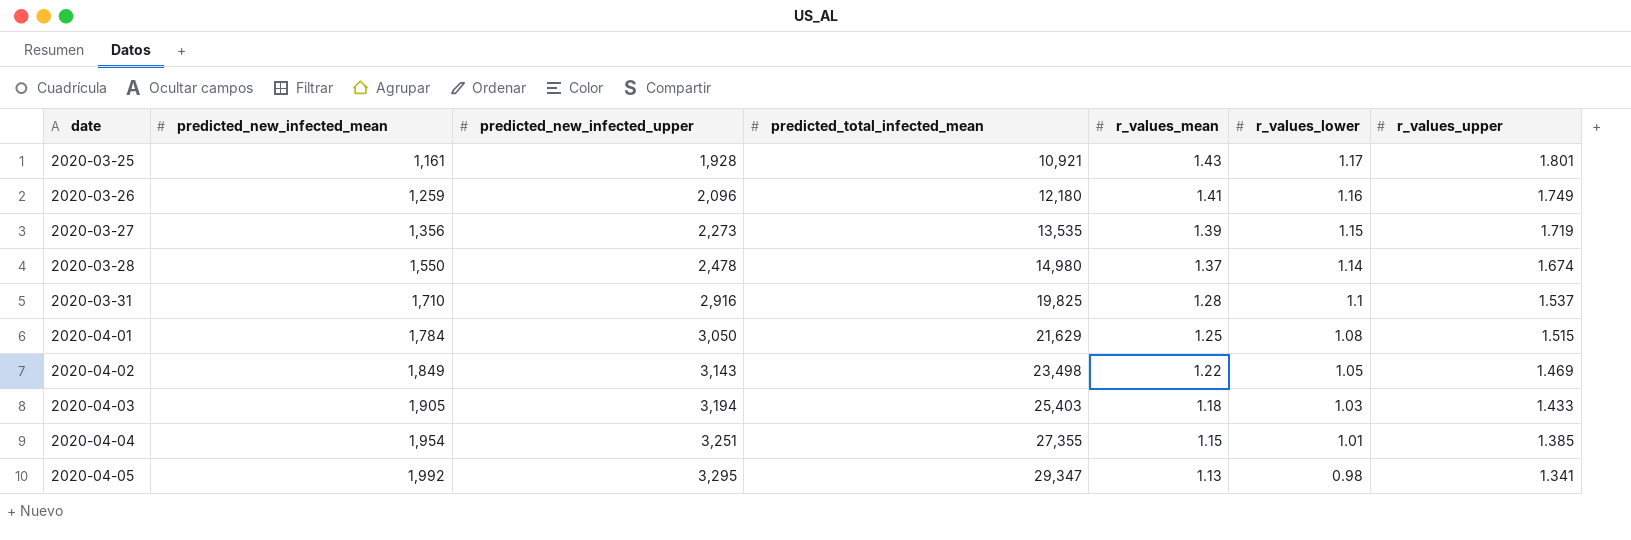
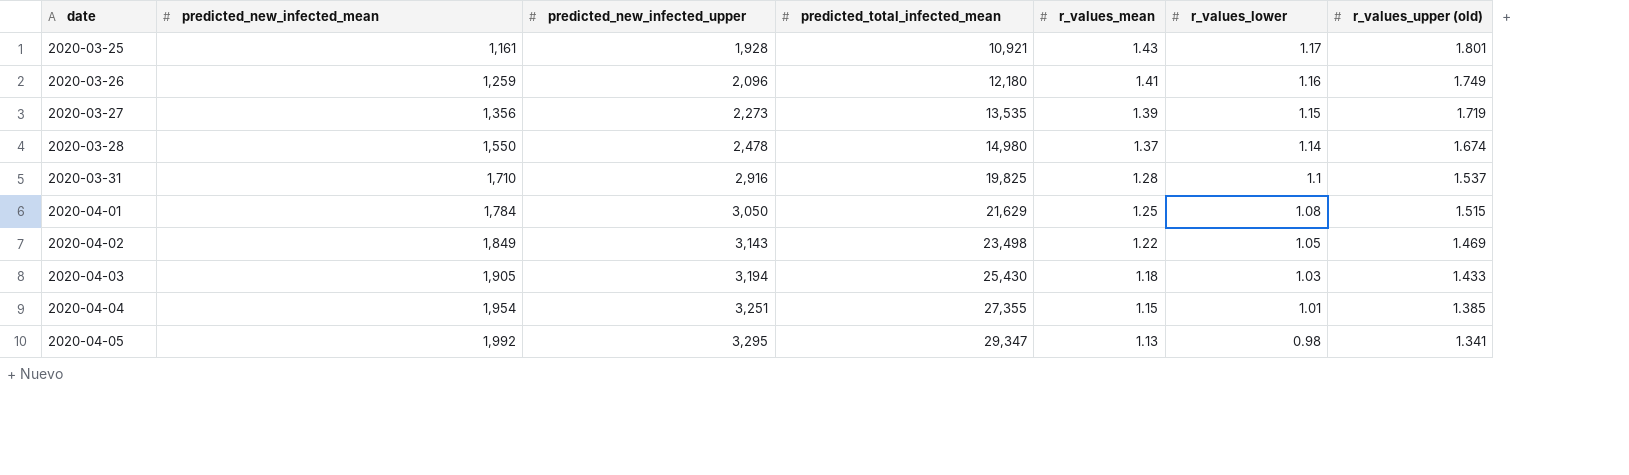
column name: r_values_upper -> r_values_upper (old)
2020-04-03 | predicted_total_infected_mean: 25,403 -> 25,430

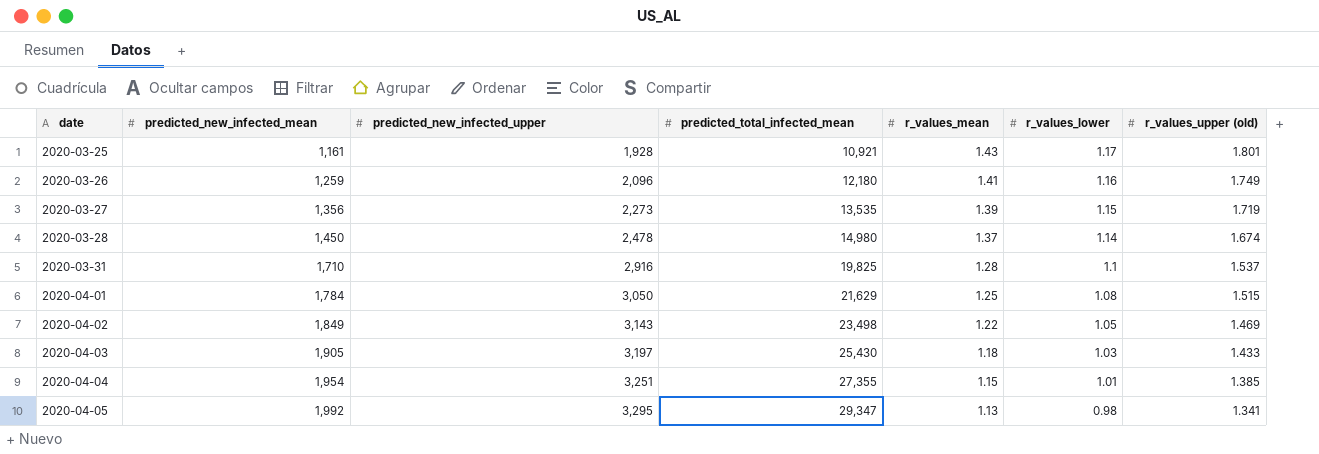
2020-03-28 | predicted_new_infected_mean: 1,550 -> 1,450
2020-04-03 | predicted_new_infected_upper: 3,194 -> 3,197

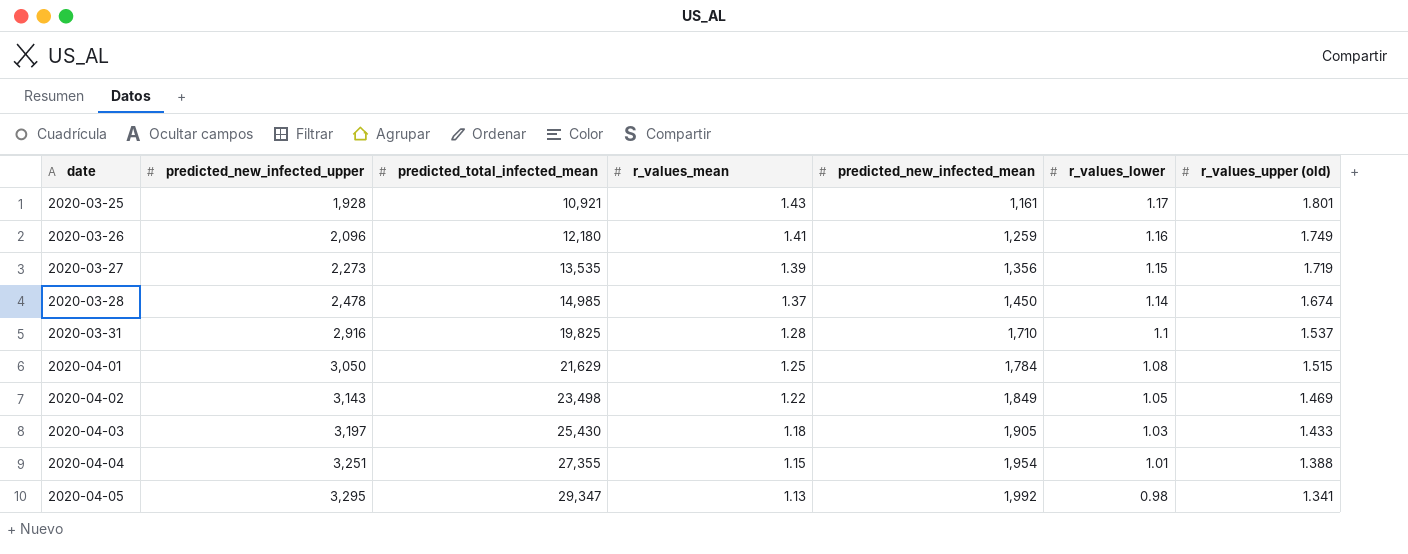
column predicted_new_infected_mean | position: 2 -> 5
2020-03-28 | predicted_total_infected_mean: 14,980 -> 14,985
2020-04-04 | r_values_upper (old): 1.385 -> 1.388

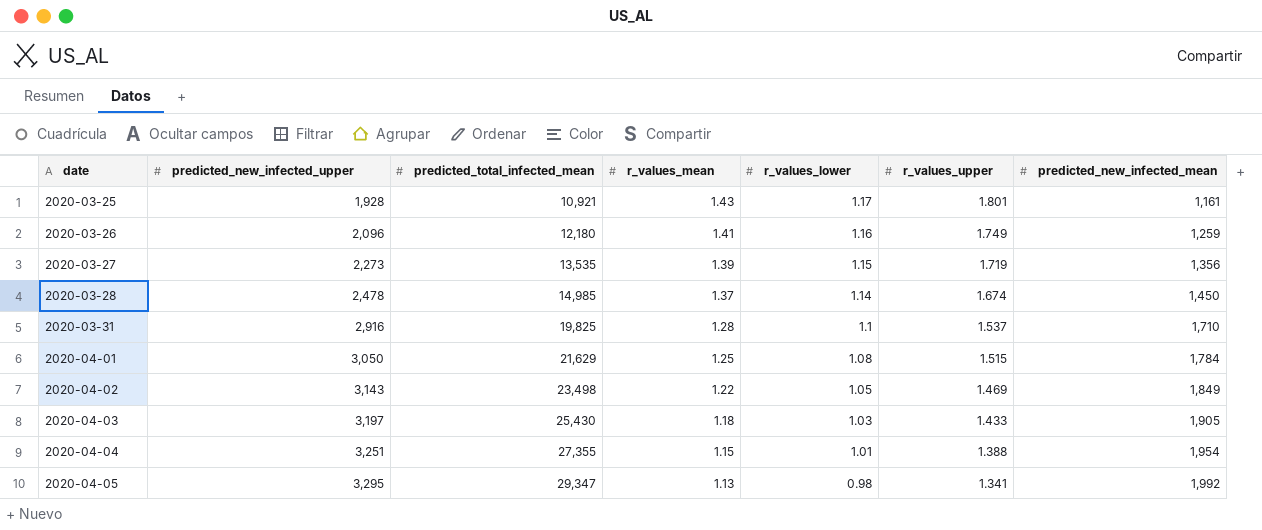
column name: r_values_upper (old) -> r_values_upper
column predicted_new_infected_mean | position: 5 -> 7

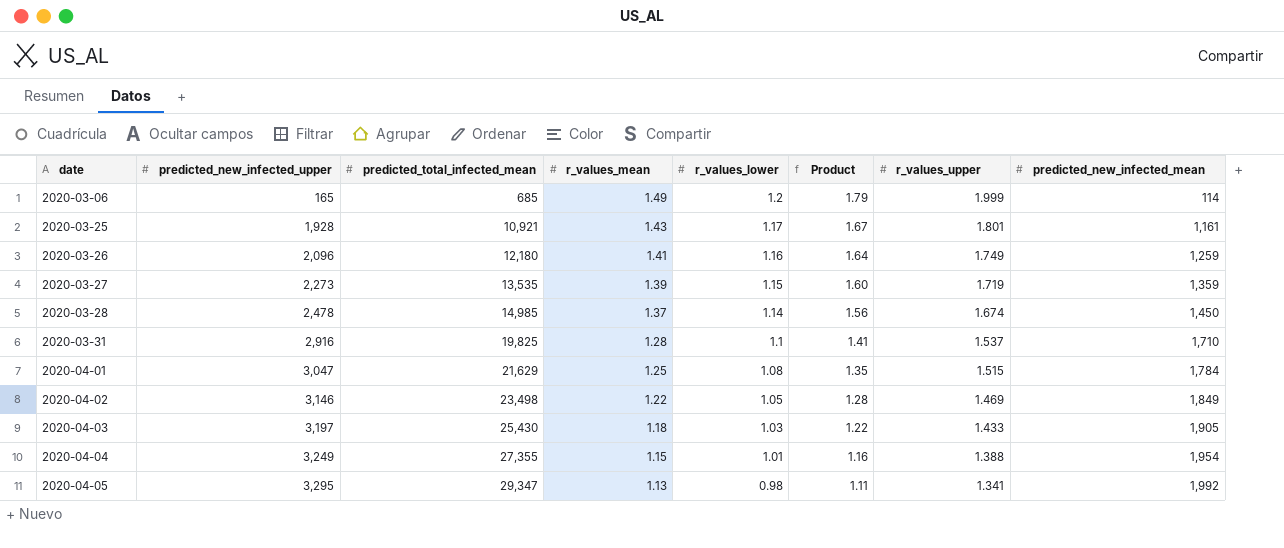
column Product | formula: none -> [r_values_mean] * [r_values_lower]
row 2020-03-06: none -> 165 | 685 | 1.49 | 1.2 | 1.79 | 1.999 | 114
2020-03-27 | predicted_new_infected_mean: 1,356 -> 1,359
2020-04-01 | predicted_new_infected_upper: 3,050 -> 3,047
2020-04-02 | predicted_new_infected_upper: 3,143 -> 3,146
2020-04-04 | predicted_new_infected_upper: 3,251 -> 3,249

